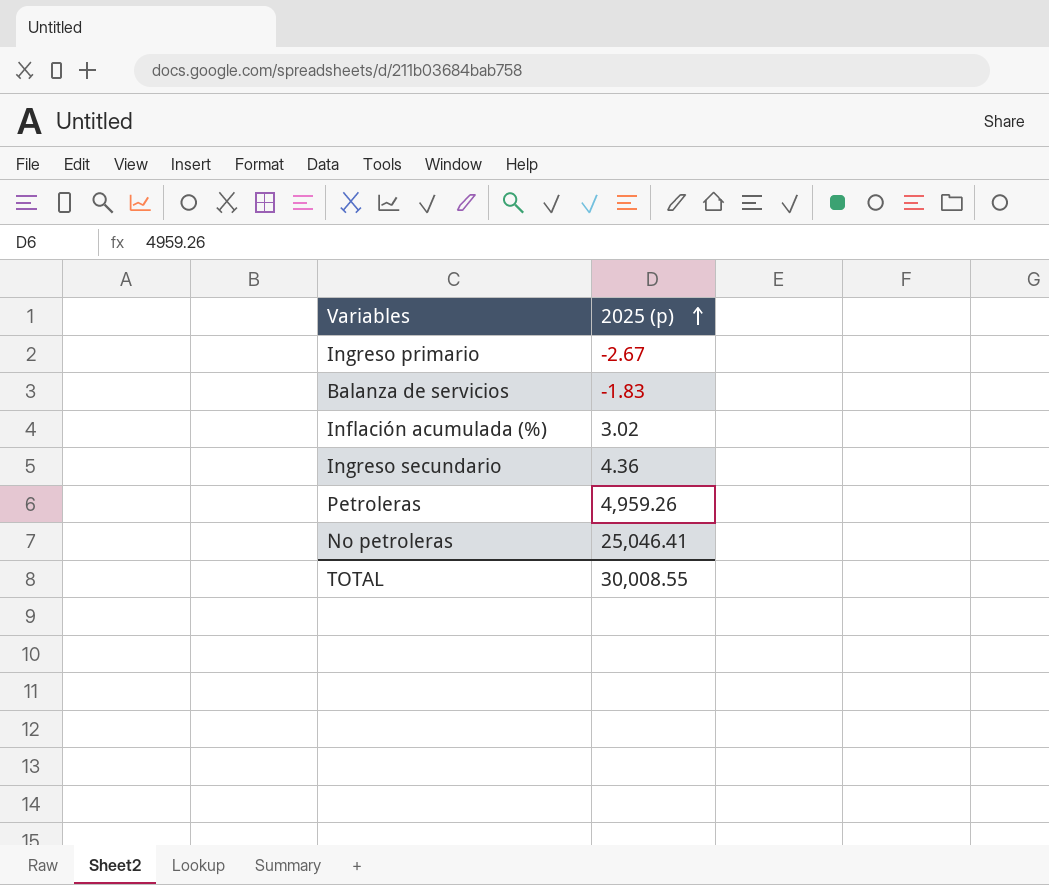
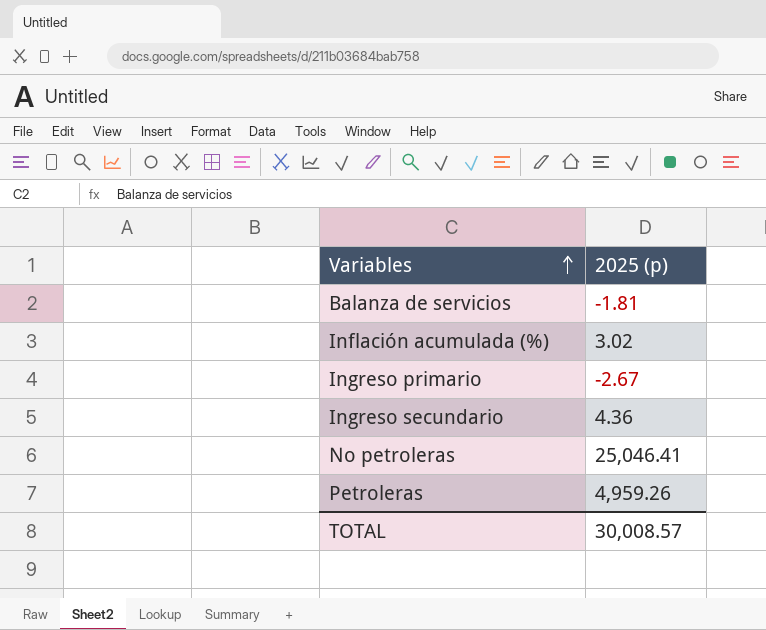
row order: 2025 (p) ascending -> Variables ascending
Balanza de servicios | 2025 (p): -1.83 -> -1.81
TOTAL | 2025 (p): 30,008.55 -> 30,008.57

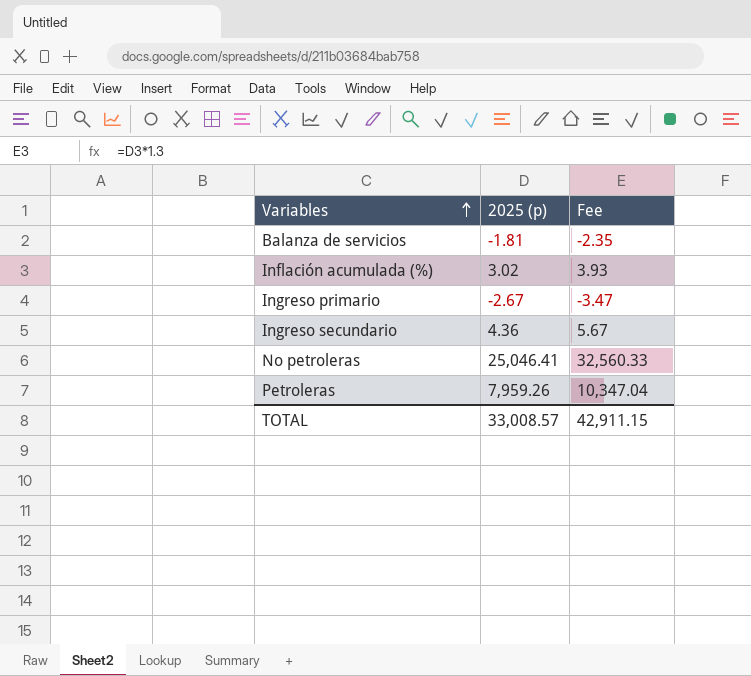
column Fee | formula: none -> [2025 (p)] * 1.3
Petroleras | 2025 (p): 4,959.26 -> 7,959.26
TOTAL | 2025 (p): 30,008.57 -> 33,008.57

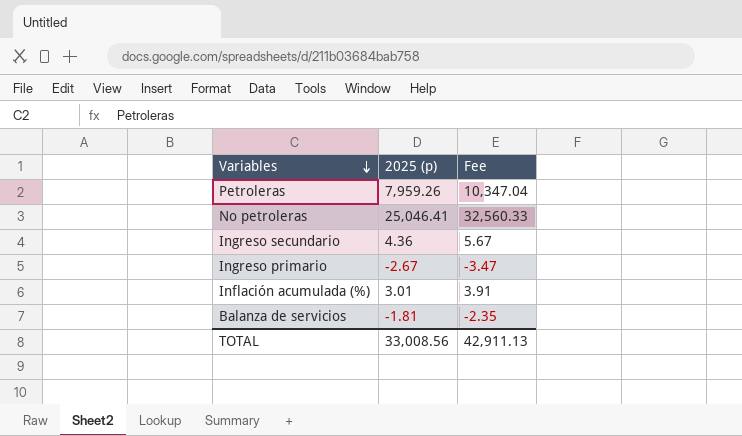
row order: Variables ascending -> Variables descending
Inflación acumulada (%) | 2025 (p): 3.02 -> 3.01
Inflación acumulada (%) | Fee: 3.93 -> 3.91
TOTAL | 2025 (p): 33,008.57 -> 33,008.56
TOTAL | Fee: 42,911.15 -> 42,911.13

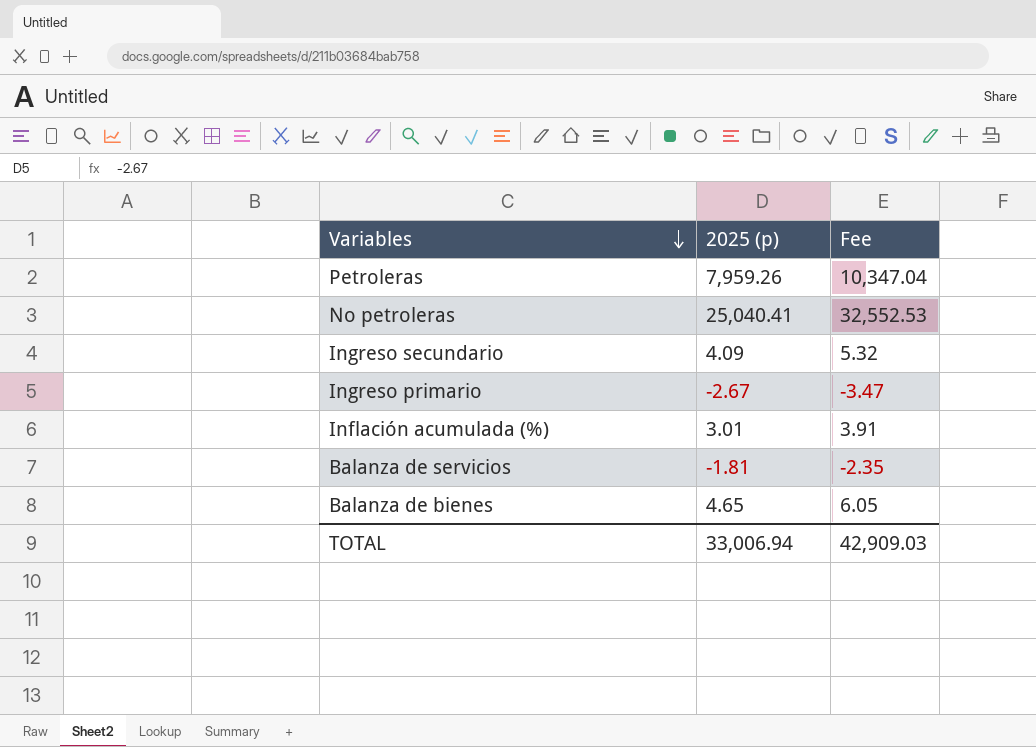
No petroleras | 2025 (p): 25,046.41 -> 25,040.41
No petroleras | Fee: 32,560.33 -> 32,552.53
Ingreso secundario | 2025 (p): 4.36 -> 4.09
Ingreso secundario | Fee: 5.67 -> 5.32
row Balanza de bienes: none -> 4.65 | 6.05
TOTAL | 2025 (p): 33,008.56 -> 33,006.94
TOTAL | Fee: 42,911.13 -> 42,909.03

